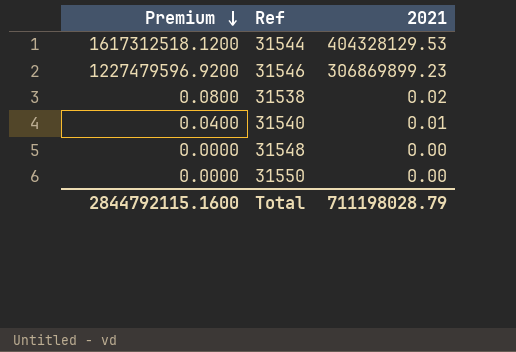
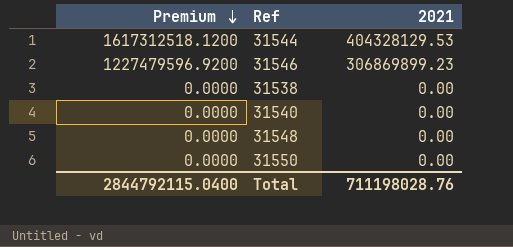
31538 | Premium: 0.0800 -> 0.0000
31538 | 2021: 0.02 -> 0.00
31540 | Premium: 0.0400 -> 0.0000
31540 | 2021: 0.01 -> 0.00
Total | Premium: 2844792115.1600 -> 2844792115.0400
Total | 2021: 711198028.79 -> 711198028.76

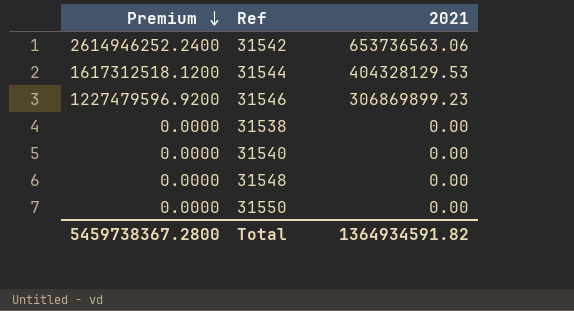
row 31542: none -> 2614946252.2400 | 653736563.06
Total | Premium: 2844792115.0400 -> 5459738367.2800
Total | 2021: 711198028.76 -> 1364934591.82

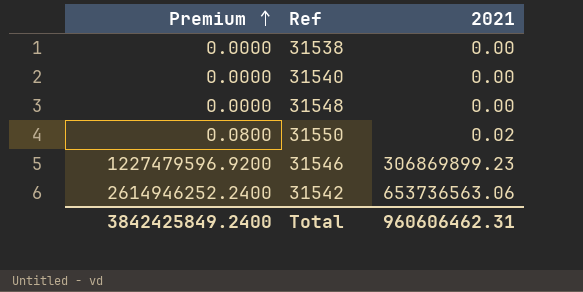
row order: Premium descending -> Premium ascending
row 31544: 1617312518.1200 | 404328129.53 -> none
31550 | Premium: 0.0000 -> 0.0800
31550 | 2021: 0.00 -> 0.02
Total | Premium: 5459738367.2800 -> 3842425849.2400
Total | 2021: 1364934591.82 -> 960606462.31

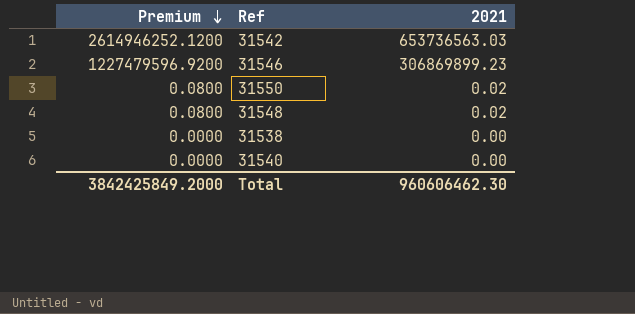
row order: Premium ascending -> Premium descending
31542 | Premium: 2614946252.2400 -> 2614946252.1200
31542 | 2021: 653736563.06 -> 653736563.03
31548 | Premium: 0.0000 -> 0.0800
31548 | 2021: 0.00 -> 0.02
Total | Premium: 3842425849.2400 -> 3842425849.2000
Total | 2021: 960606462.31 -> 960606462.30

